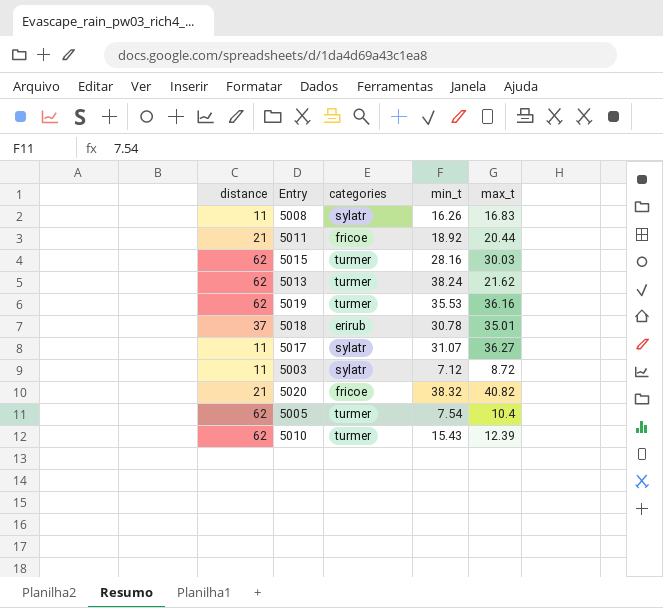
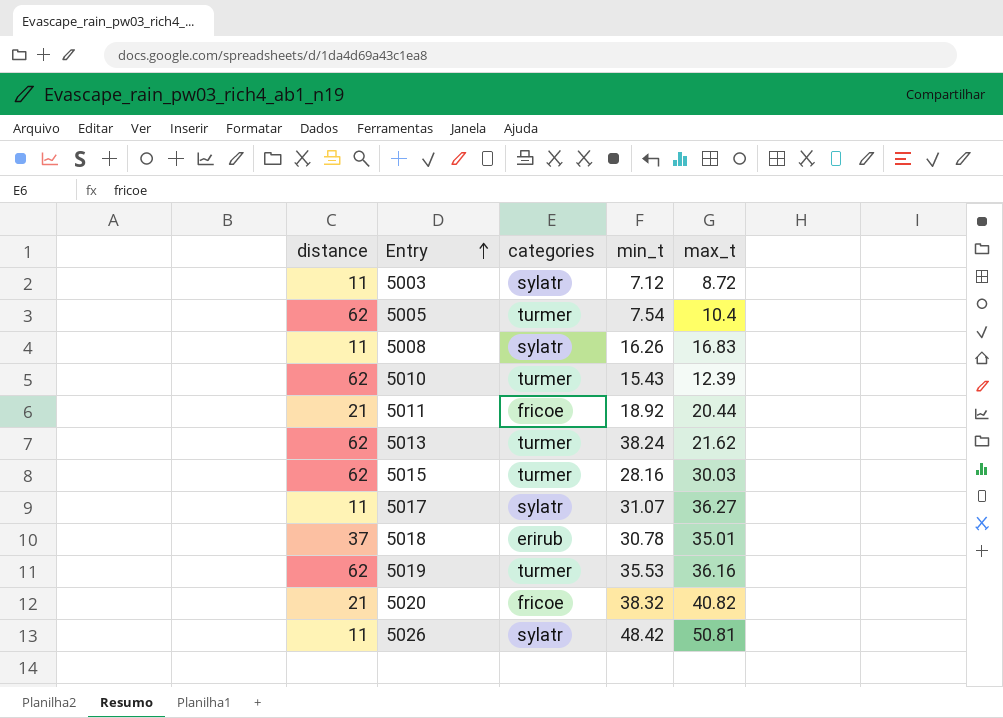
row order: none -> Entry ascending
row 5026: none -> 11 | sylatr | 48.42 | 50.81

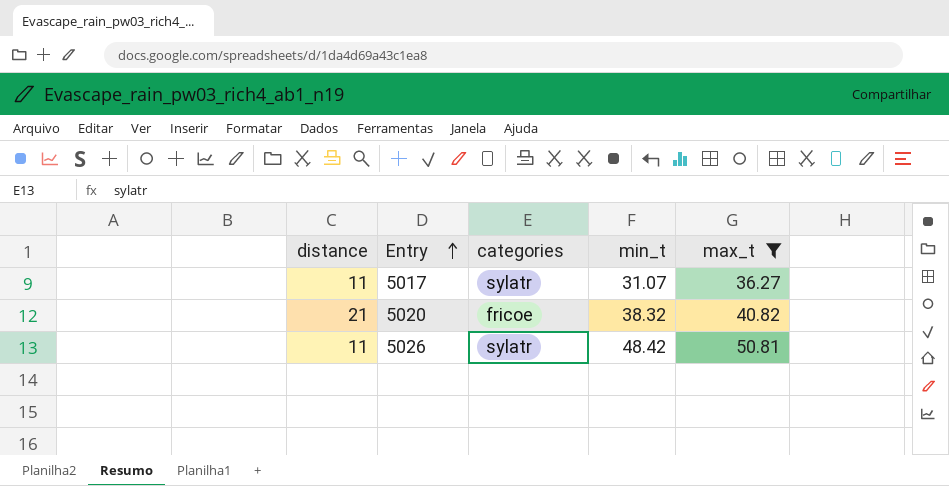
filter: none -> max_t >= 36.27

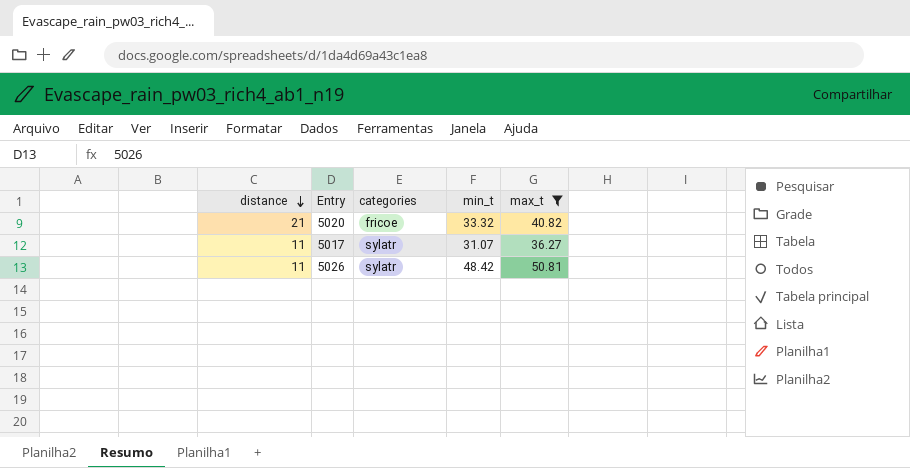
row order: Entry ascending -> distance descending
5020 | min_t: 38.32 -> 33.32

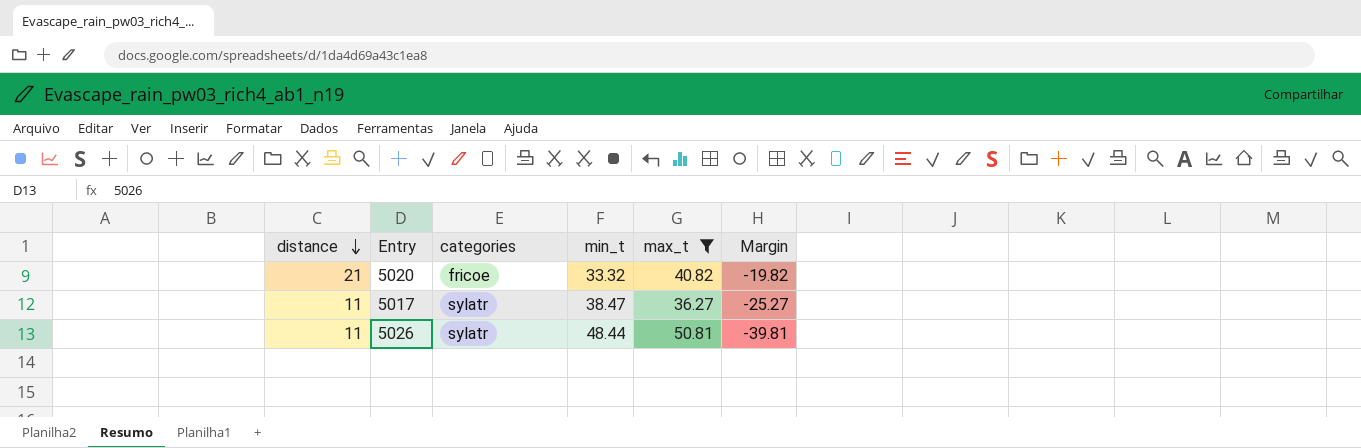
column Margin | formula: none -> [distance] - [max_t]
5017 | min_t: 31.07 -> 38.47
5026 | min_t: 48.42 -> 48.44

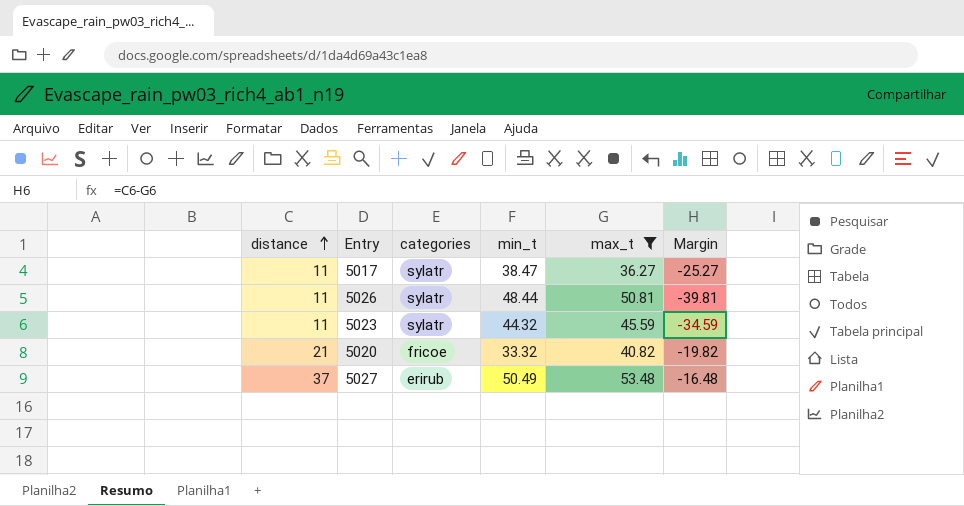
row order: distance descending -> distance ascending
row 5023: none -> 11 | sylatr | 44.32 | 45.59 | -34.59
row 5027: none -> 37 | erirub | 50.49 | 53.48 | -16.48

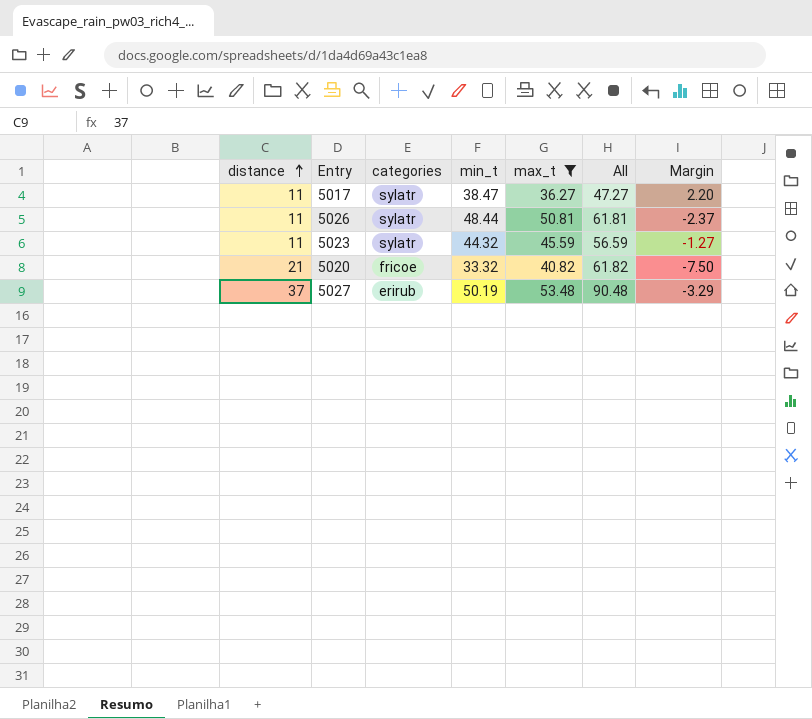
column All | formula: none -> [distance] + [max_t]
column Margin | formula: [distance] - [max_t] -> [min_t] - [max_t]
5027 | min_t: 50.49 -> 50.19

